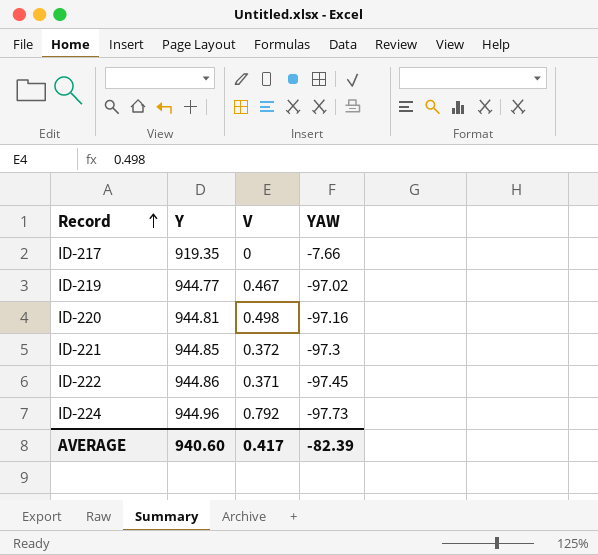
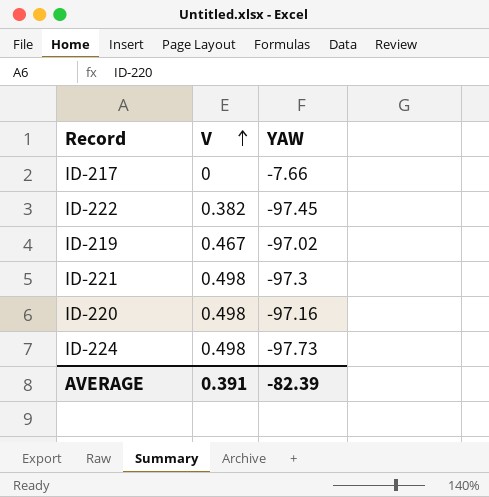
row order: Record ascending -> V ascending
column Y | position: 2 -> none
ID-222 | V: 0.371 -> 0.382
ID-221 | V: 0.372 -> 0.498
ID-224 | V: 0.792 -> 0.498
AVERAGE | V: 0.417 -> 0.391

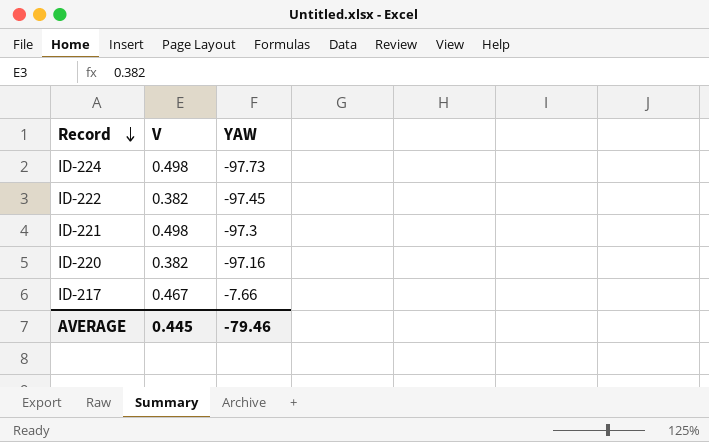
row order: V ascending -> Record descending
row ID-219: 0.467 | -97.02 -> none
ID-220 | V: 0.498 -> 0.382
ID-217 | V: 0 -> 0.467
AVERAGE | V: 0.391 -> 0.445
AVERAGE | YAW: -82.39 -> -79.46

